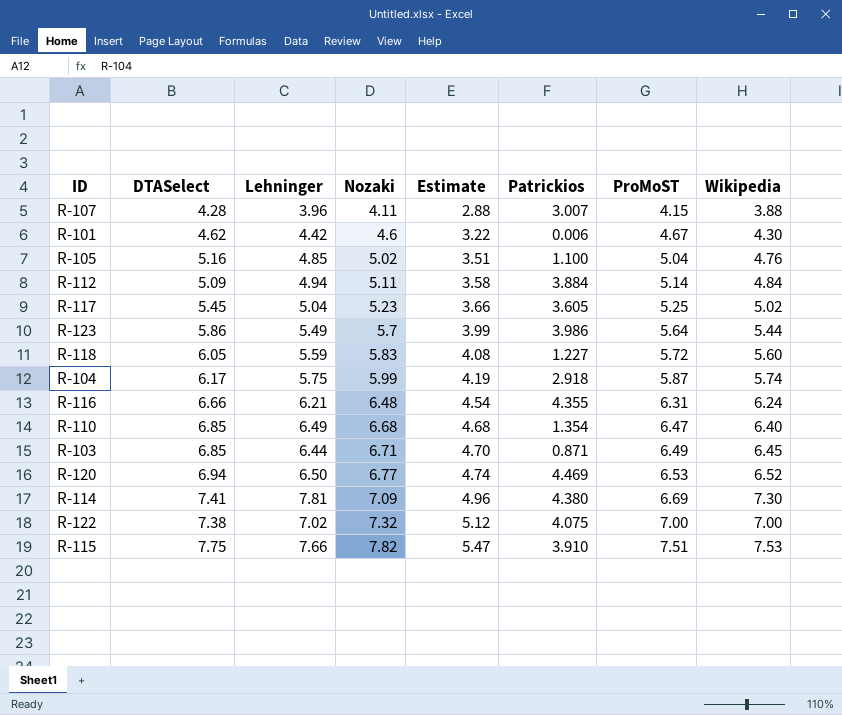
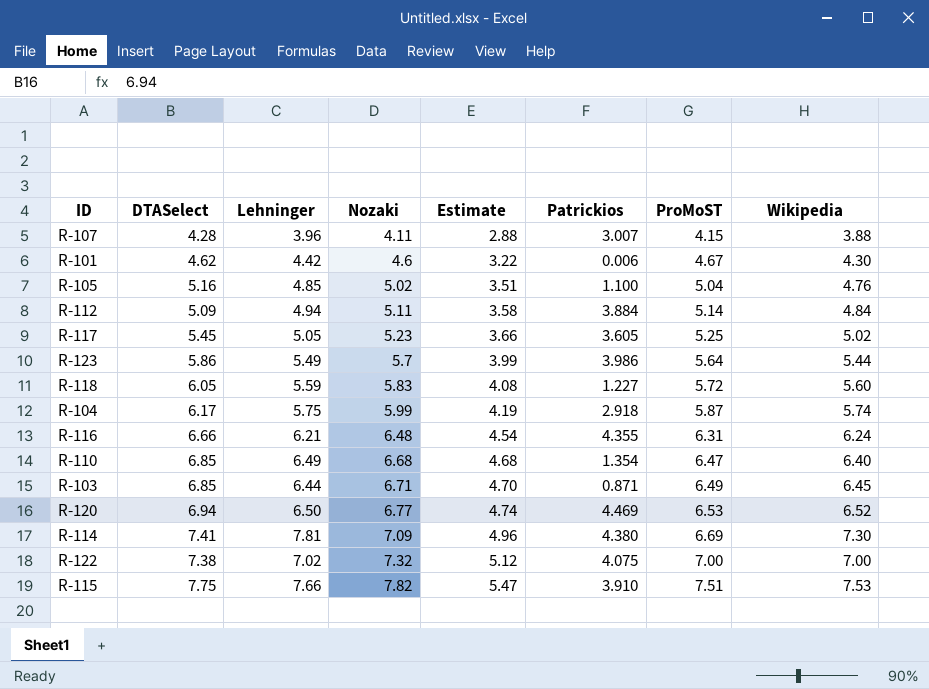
R-117 | Lehninger: 5.04 -> 5.05

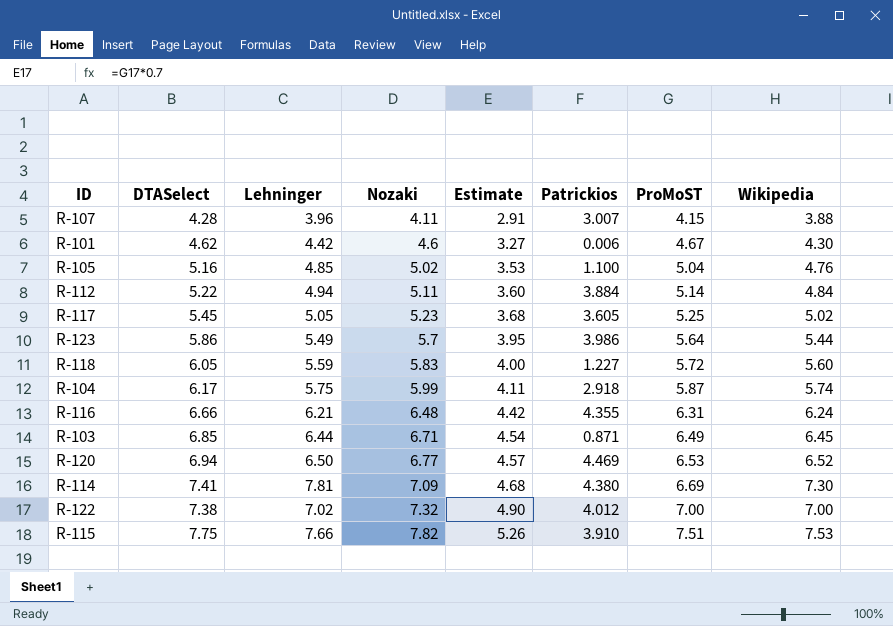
column Estimate | formula: [Nozaki] * 0.7 -> [ProMoST] * 0.7
row R-110: 6.85 | 6.49 | 6.68 | 4.68 | 1.354 | 6.47 | 6.40 -> none
R-112 | DTASelect: 5.09 -> 5.22
R-122 | Patrickios: 4.075 -> 4.012

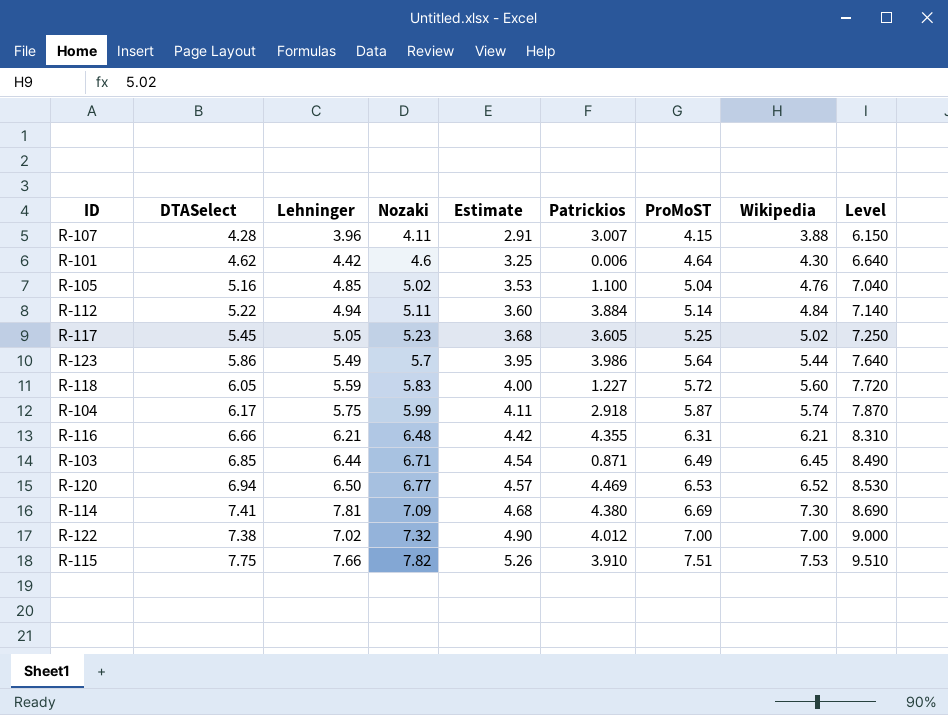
column Level | formula: none -> [ProMoST] + 2
R-101 | Estimate: 3.27 -> 3.25
R-101 | ProMoST: 4.67 -> 4.64
R-116 | Wikipedia: 6.24 -> 6.21

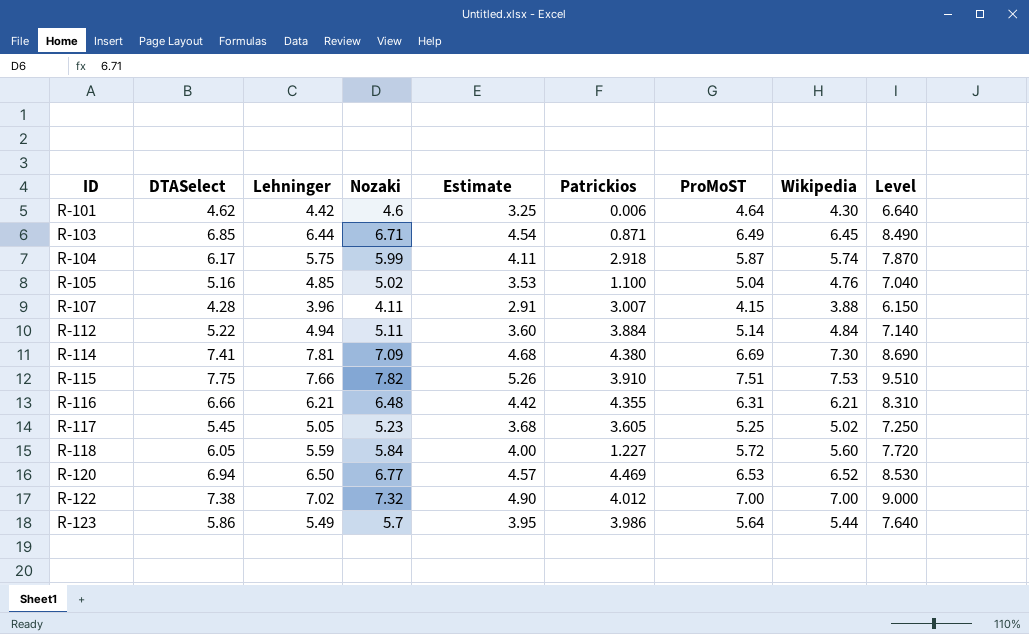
row order: Nozaki ascending -> ID ascending
R-118 | Nozaki: 5.83 -> 5.84

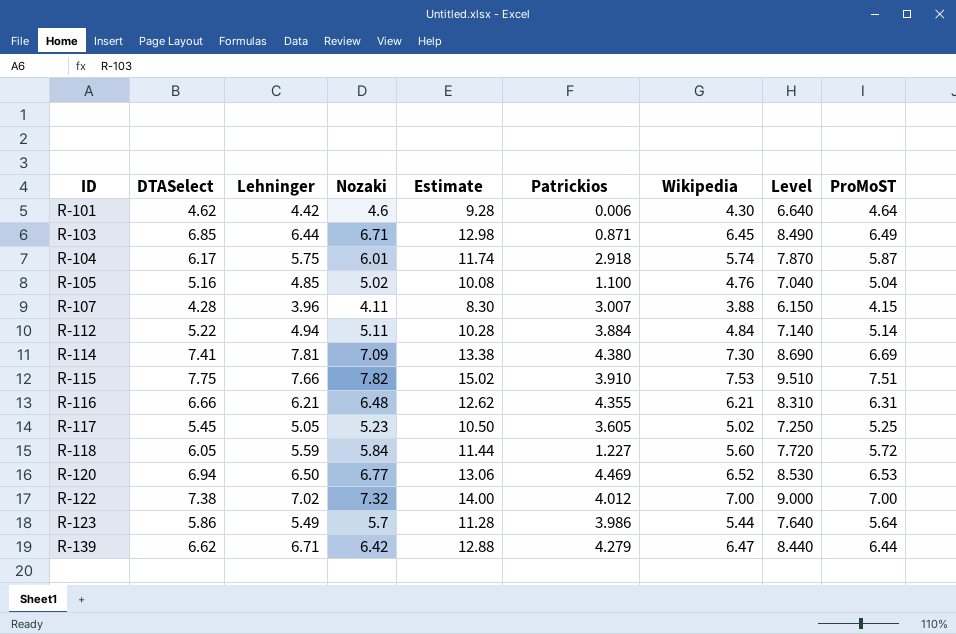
column Estimate | formula: [ProMoST] * 0.7 -> [ProMoST] * 2
column ProMoST | position: 7 -> 9
R-104 | Nozaki: 5.99 -> 6.01
row R-139: none -> 6.62 | 6.71 | 6.42 | 12.88 | 4.279 | 6.47 | 8.440 | 6.44

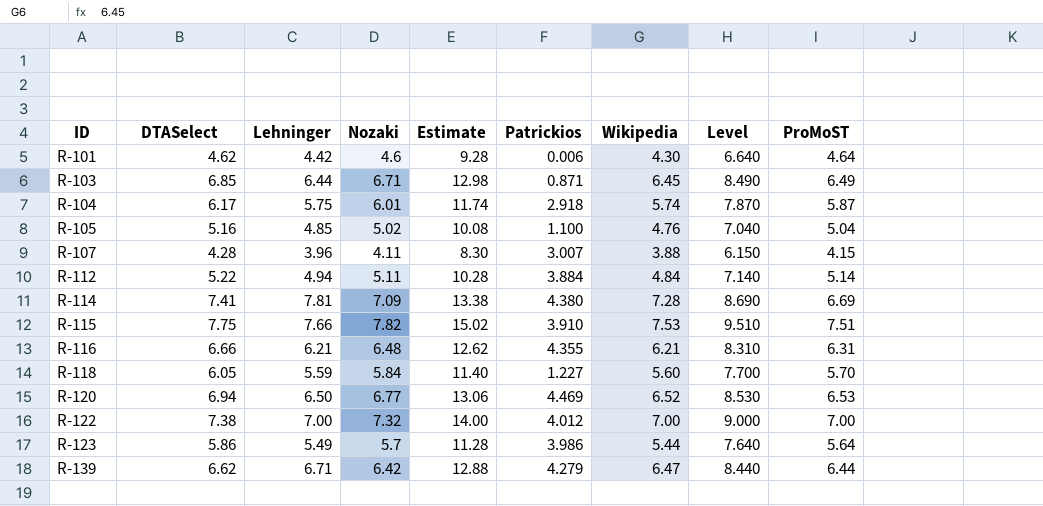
row R-117: 5.45 | 5.05 | 5.23 | 10.50 | 3.605 | 5.02 | 7.250 | 5.25 -> none
R-114 | Wikipedia: 7.30 -> 7.28
R-118 | Estimate: 11.44 -> 11.40
R-118 | Level: 7.720 -> 7.700
R-118 | ProMoST: 5.72 -> 5.70
R-122 | Lehninger: 7.02 -> 7.00

